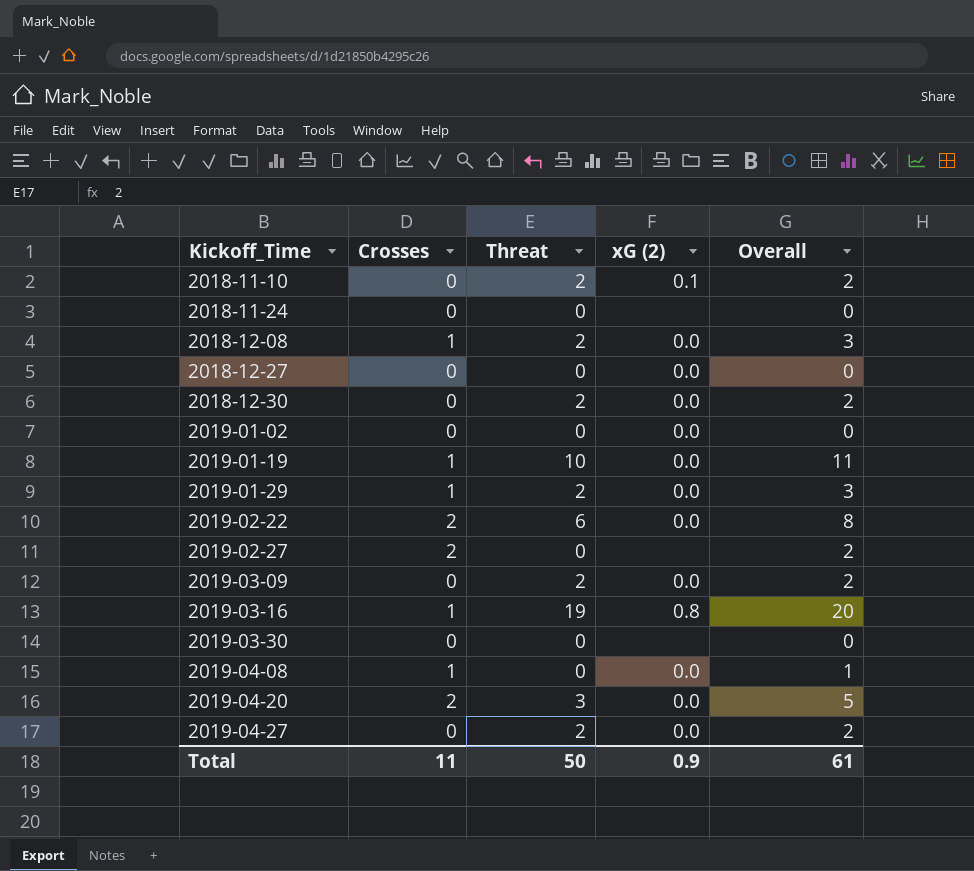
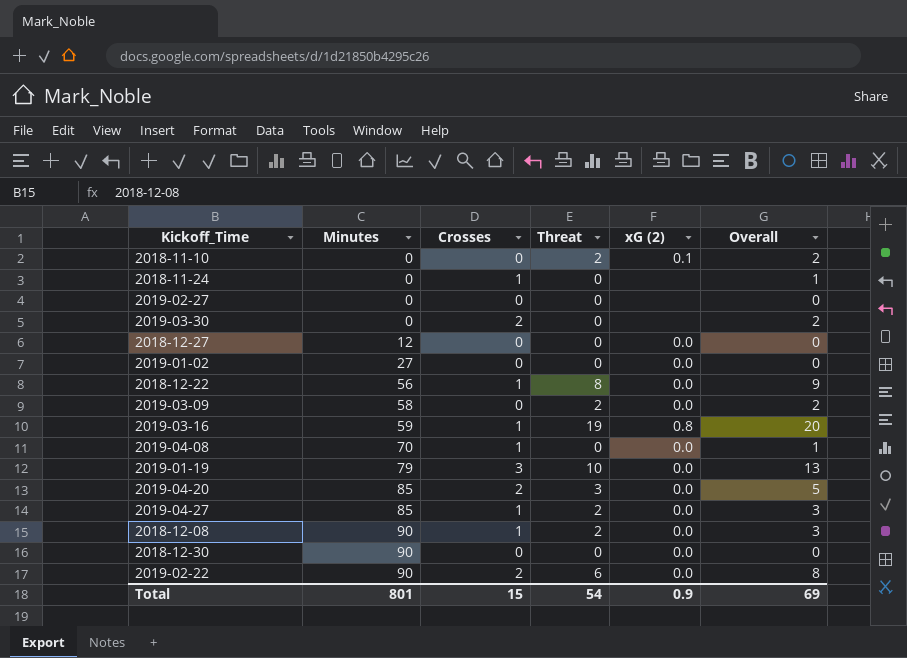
row order: Kickoff_Time ascending -> Minutes ascending
column Minutes | position: none -> 2
row 2019-01-29: 1 | 2 | 0.0 | 3 -> none
2018-11-24 | Crosses: 0 -> 1
2018-11-24 | Overall: 0 -> 1
2019-02-27 | Crosses: 2 -> 0
2019-02-27 | Overall: 2 -> 0
2019-03-30 | Crosses: 0 -> 2
2019-03-30 | Overall: 0 -> 2
row 2018-12-22: none -> 56 | 1 | 8 | 0.0 | 9
2019-01-19 | Crosses: 1 -> 3
2019-01-19 | Overall: 11 -> 13
2019-04-27 | Crosses: 0 -> 1
2019-04-27 | Overall: 2 -> 3
2018-12-30 | Threat: 2 -> 0
2018-12-30 | Overall: 2 -> 0
Total | Crosses: 11 -> 15
Total | Threat: 50 -> 54
Total | Overall: 61 -> 69

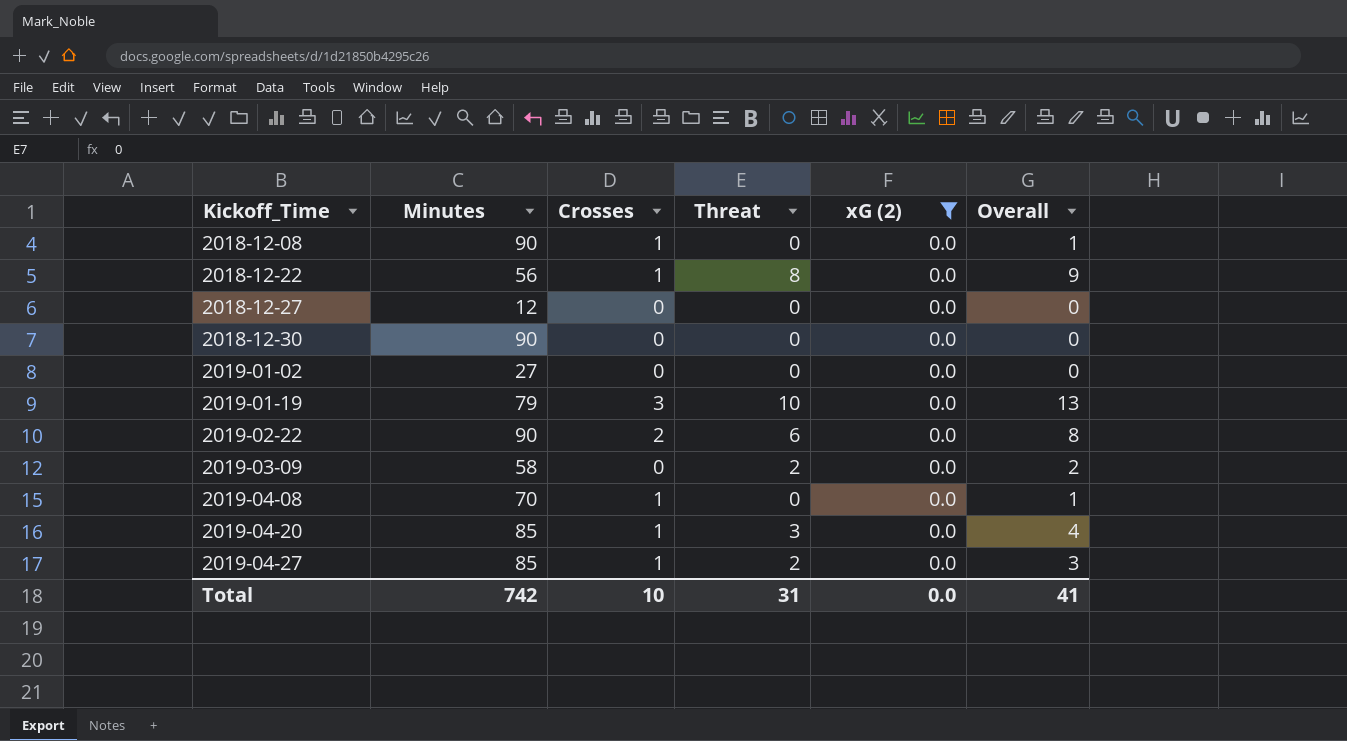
filter: none -> xG (2) = 0.0
row order: Minutes ascending -> Kickoff_Time ascending
2018-12-08 | Threat: 2 -> 0
2018-12-08 | Overall: 3 -> 1
2019-04-20 | Crosses: 2 -> 1
2019-04-20 | Overall: 5 -> 4
Total | Minutes: 801 -> 742
Total | Crosses: 15 -> 10
Total | Threat: 54 -> 31
Total | xG (2): 0.9 -> 0.0
Total | Overall: 69 -> 41

